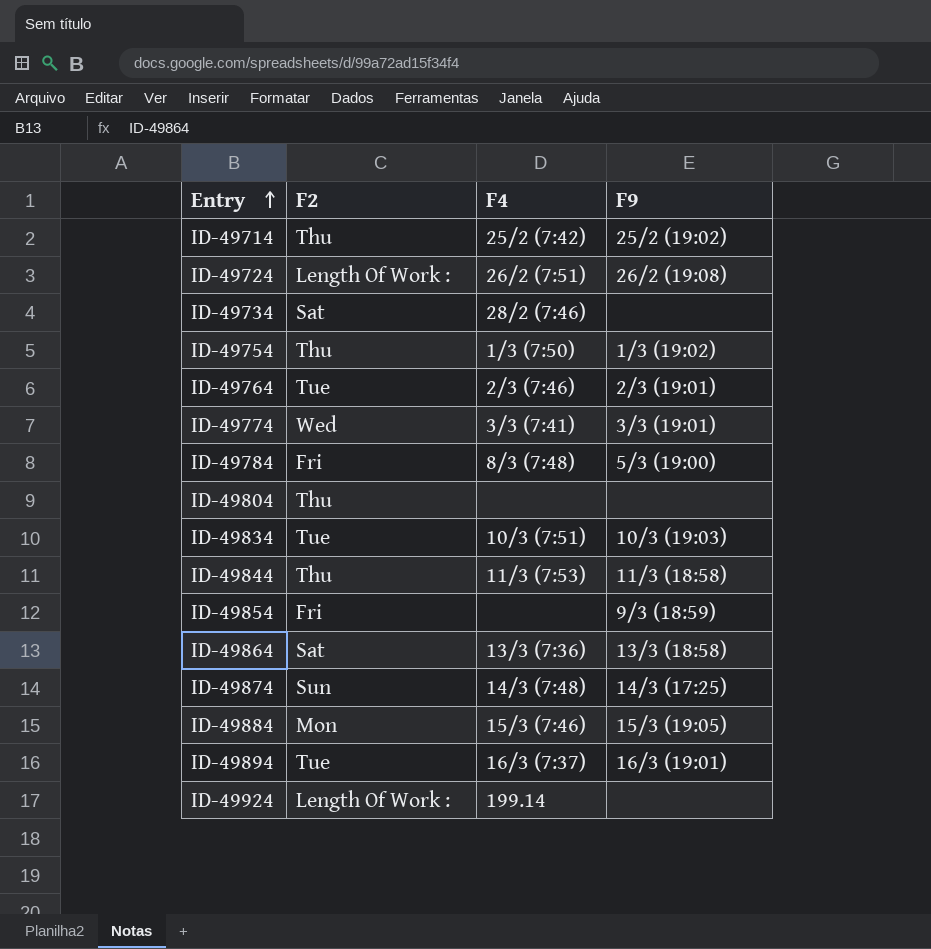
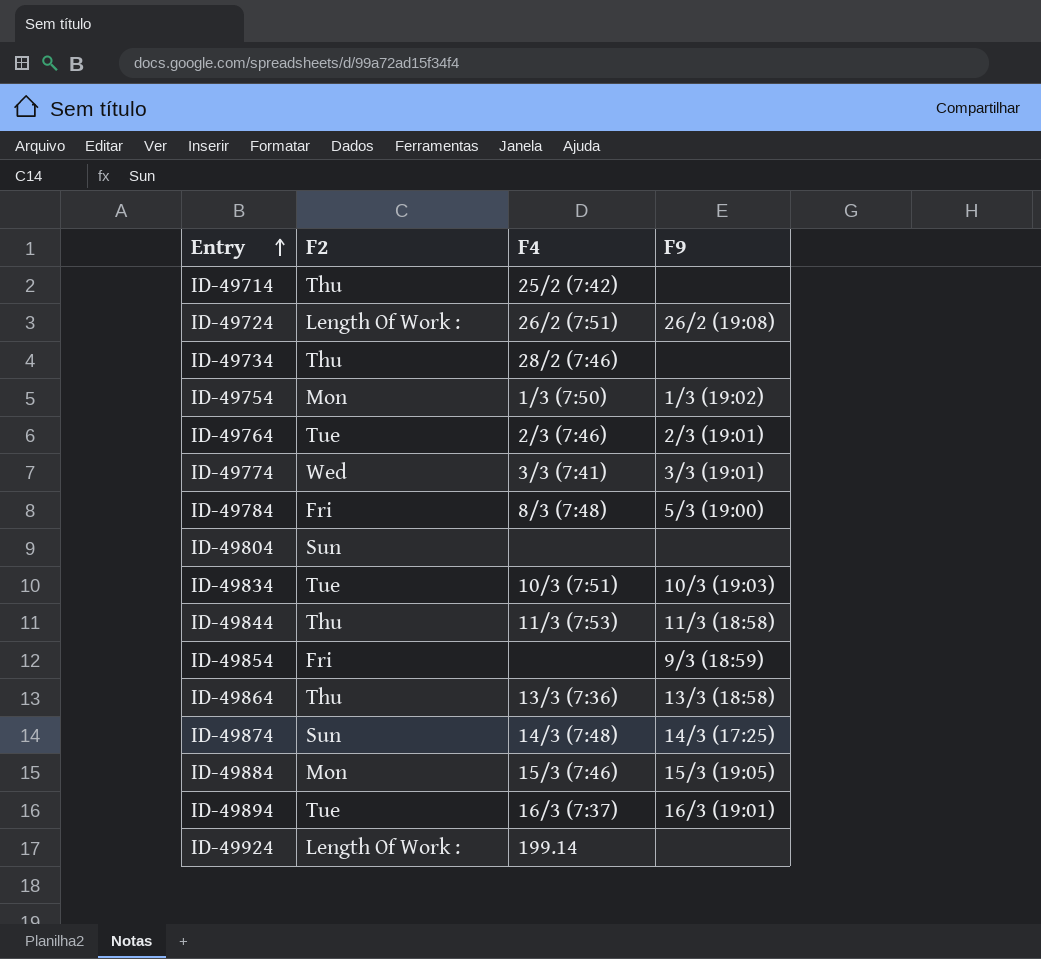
ID-49714 | F9: 25/2 (19:02) -> none
ID-49734 | F2: Sat -> Thu
ID-49754 | F2: Thu -> Mon
ID-49804 | F2: Thu -> Sun
ID-49864 | F2: Sat -> Thu

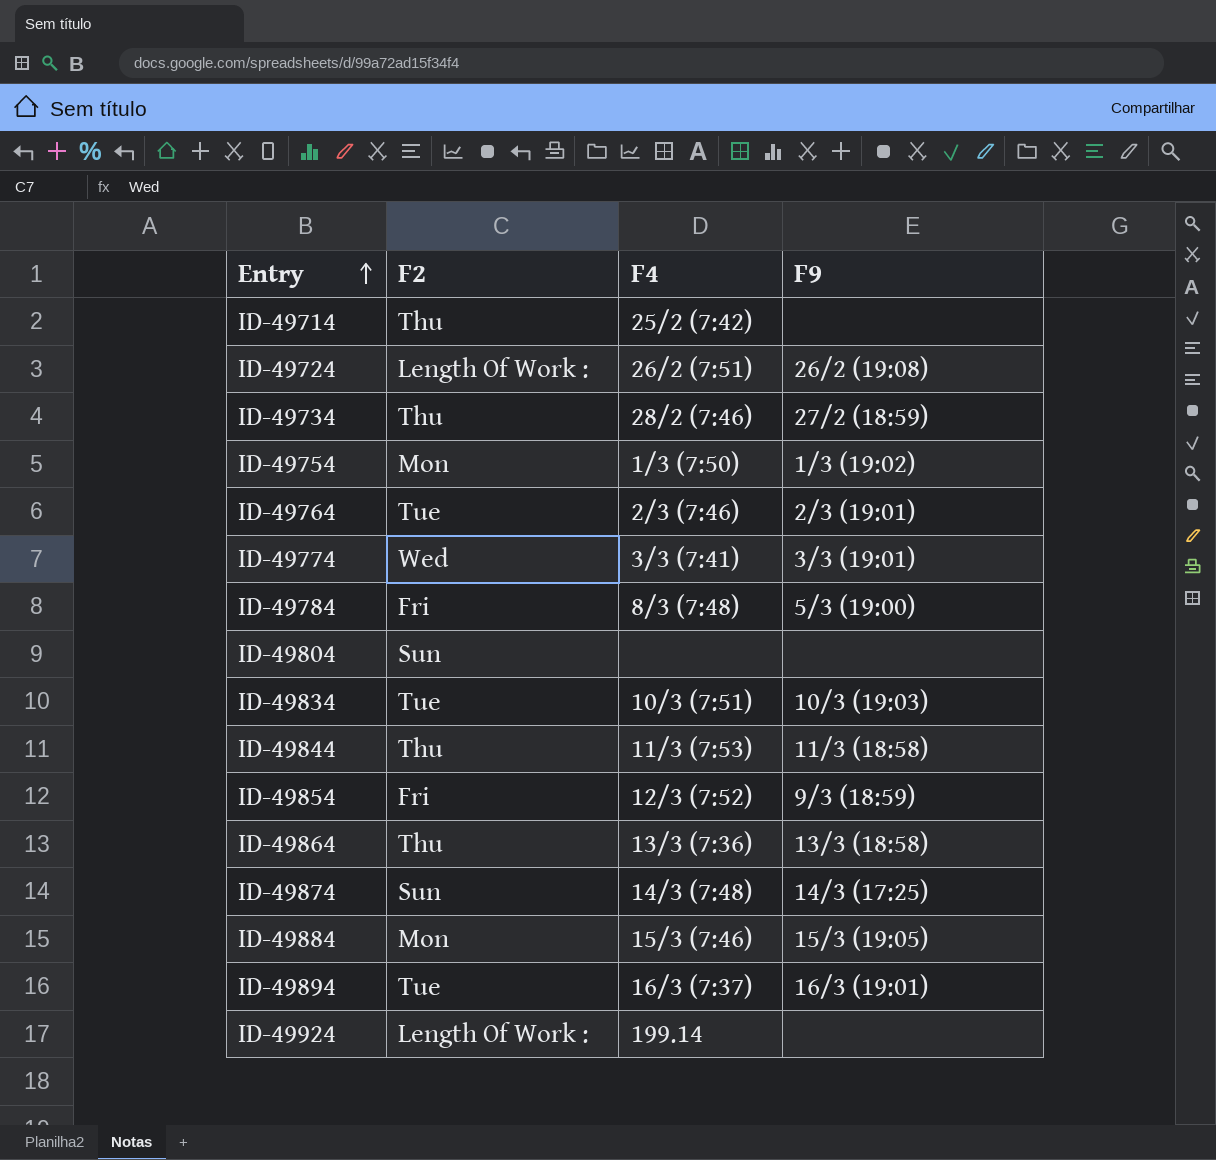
ID-49734 | F9: none -> 27/2 (18:59)
ID-49854 | F4: none -> 12/3 (7:52)

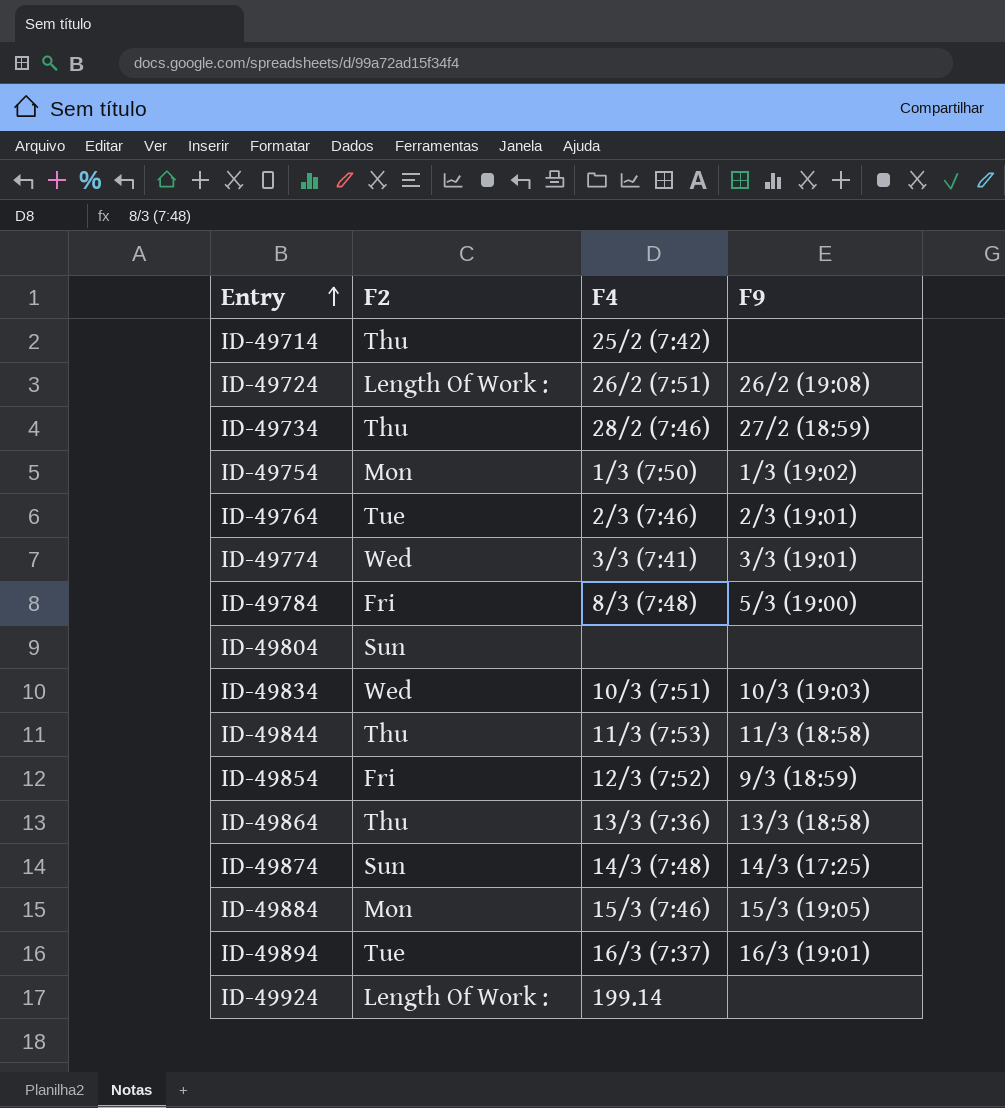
ID-49834 | F2: Tue -> Wed

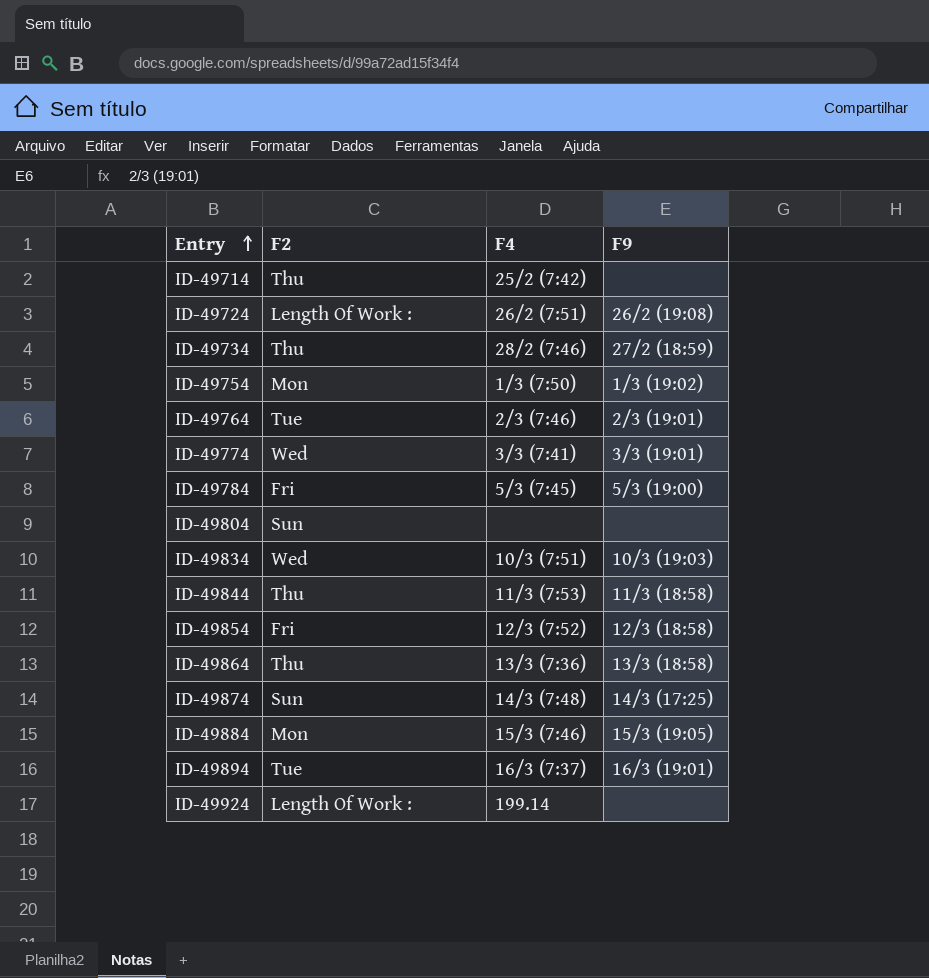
ID-49784 | F4: 8/3 (7:48) -> 5/3 (7:45)
ID-49854 | F9: 9/3 (18:59) -> 12/3 (18:58)

